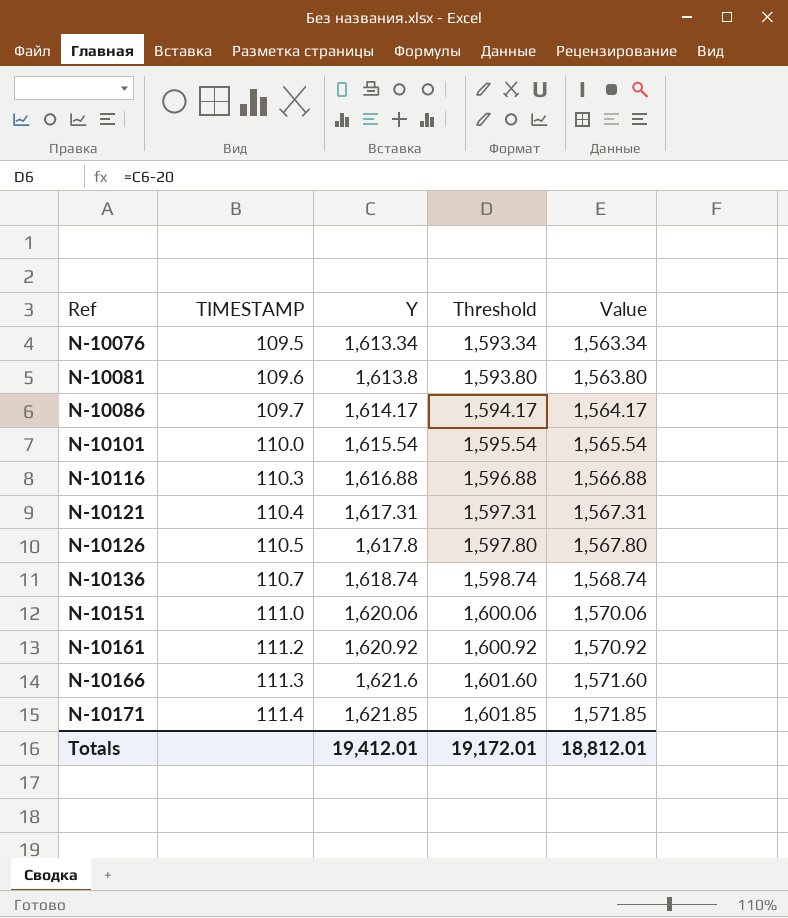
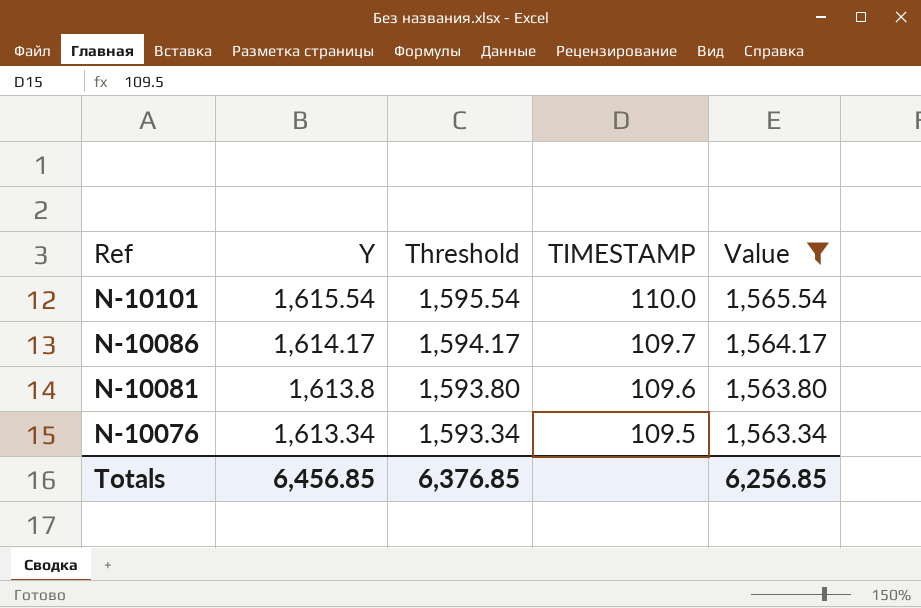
filter: none -> Value <= 1,565.54
row order: Ref ascending -> Ref descending
column TIMESTAMP | position: 2 -> 4
Totals | Y: 19,412.01 -> 6,456.85
Totals | Threshold: 19,172.01 -> 6,376.85
Totals | Value: 18,812.01 -> 6,256.85

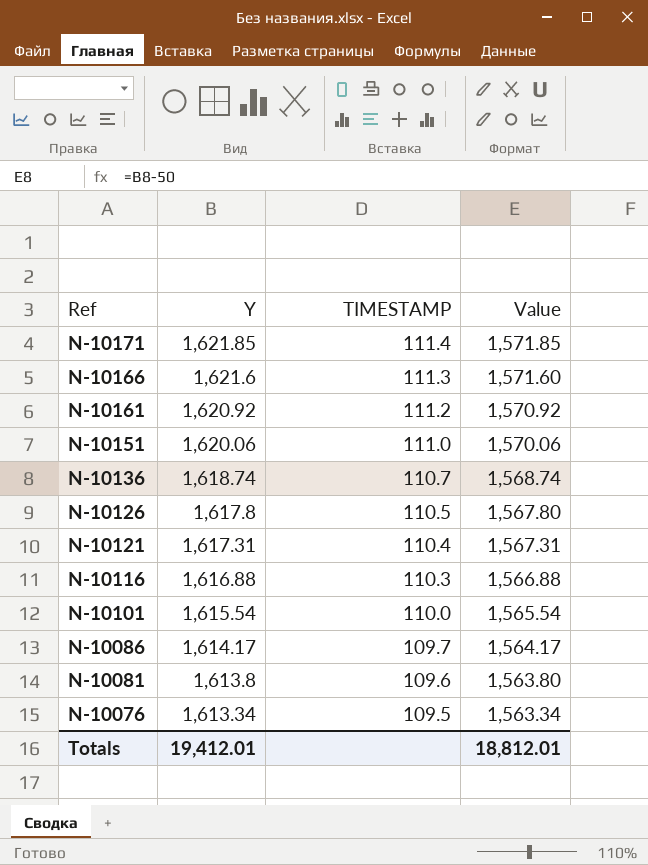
filter: Value <= 1,565.54 -> none
column Threshold | formula: [Y] - 20 -> none
Totals | Y: 6,456.85 -> 19,412.01
Totals | Value: 6,256.85 -> 18,812.01

